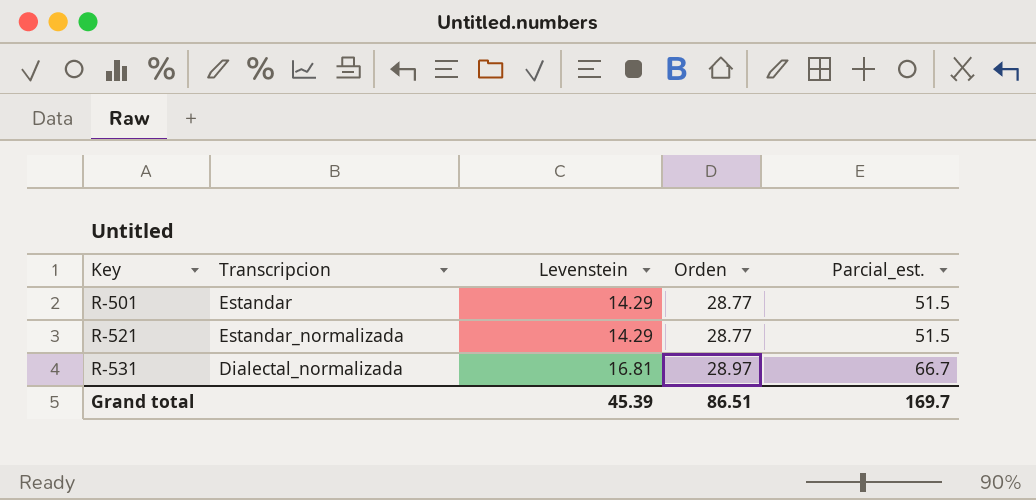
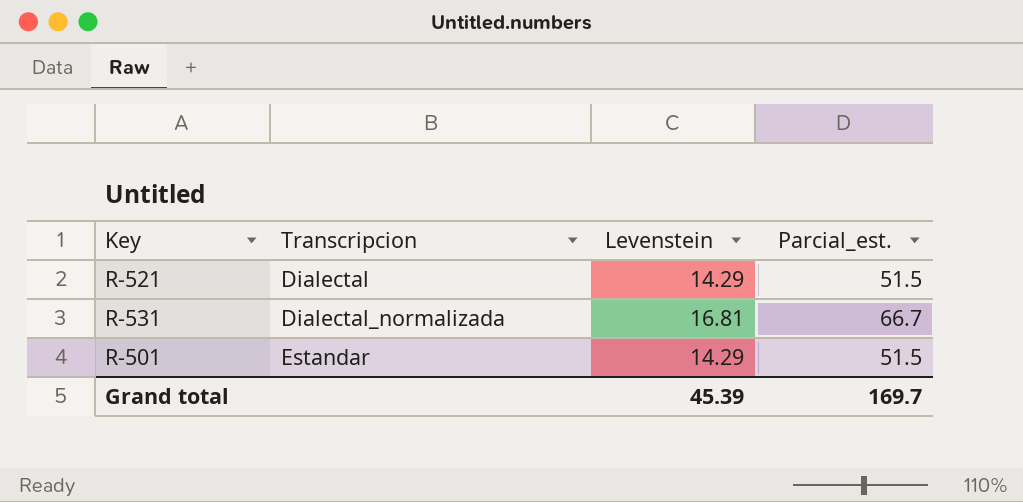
row order: Key ascending -> Transcripcion ascending
column Orden | position: 4 -> none
R-521 | Transcripcion: Estandar_normalizada -> Dialectal

